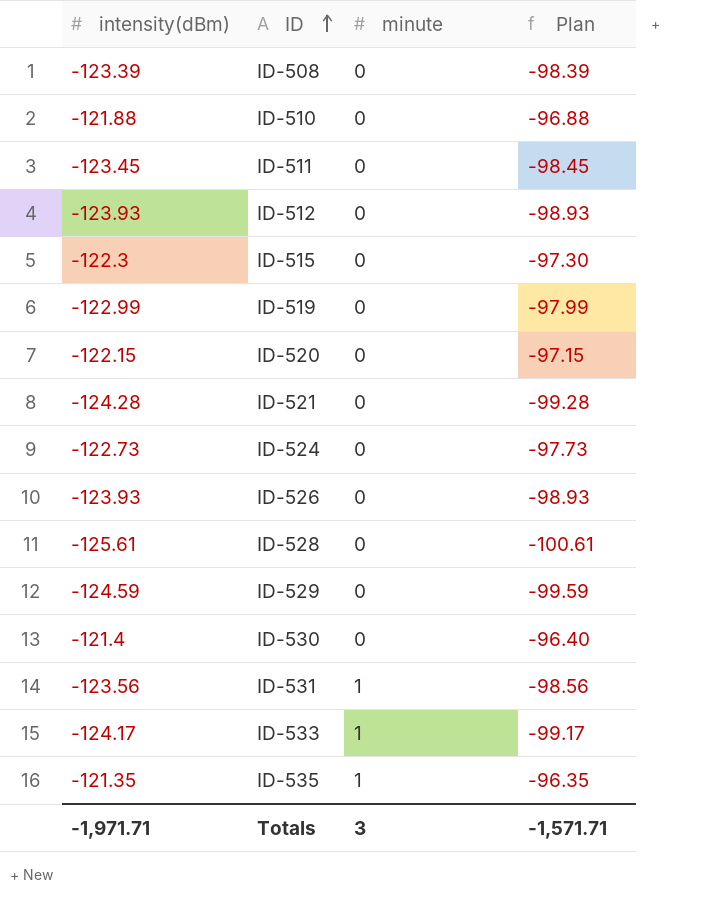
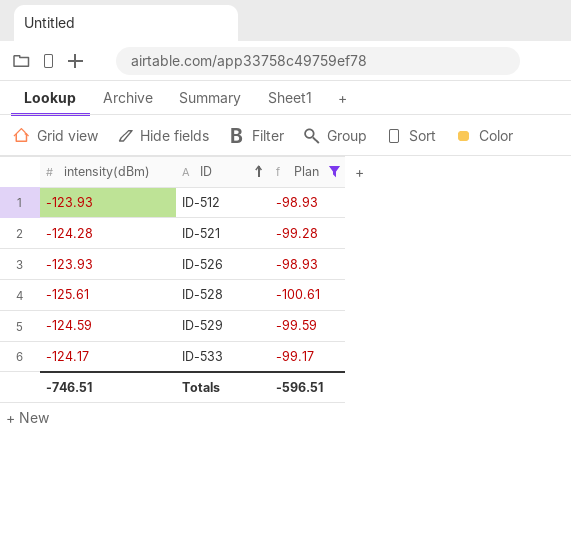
filter: none -> Plan <= -98.93
column minute | position: 3 -> none
Totals | intensity(dBm): -1,971.71 -> -746.51
Totals | Plan: -1,571.71 -> -596.51

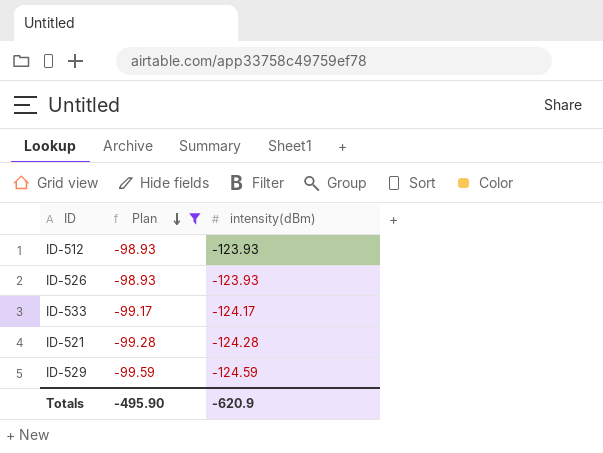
row order: ID ascending -> Plan descending
column intensity(dBm) | position: 1 -> 3
row ID-528: -125.61 | -100.61 -> none
Totals | Plan: -596.51 -> -495.90
Totals | intensity(dBm): -746.51 -> -620.9

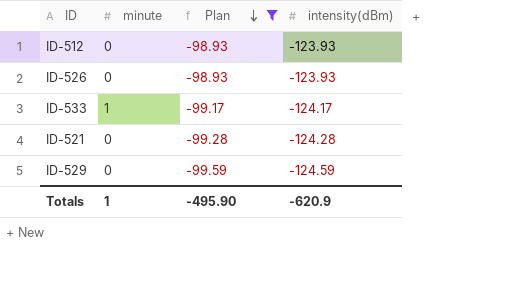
column minute | position: none -> 2

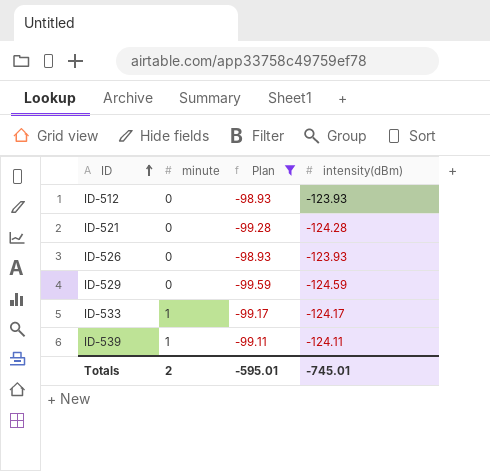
row order: Plan descending -> ID ascending
row ID-539: none -> 1 | -99.11 | -124.11
Totals | minute: 1 -> 2
Totals | Plan: -495.90 -> -595.01
Totals | intensity(dBm): -620.9 -> -745.01

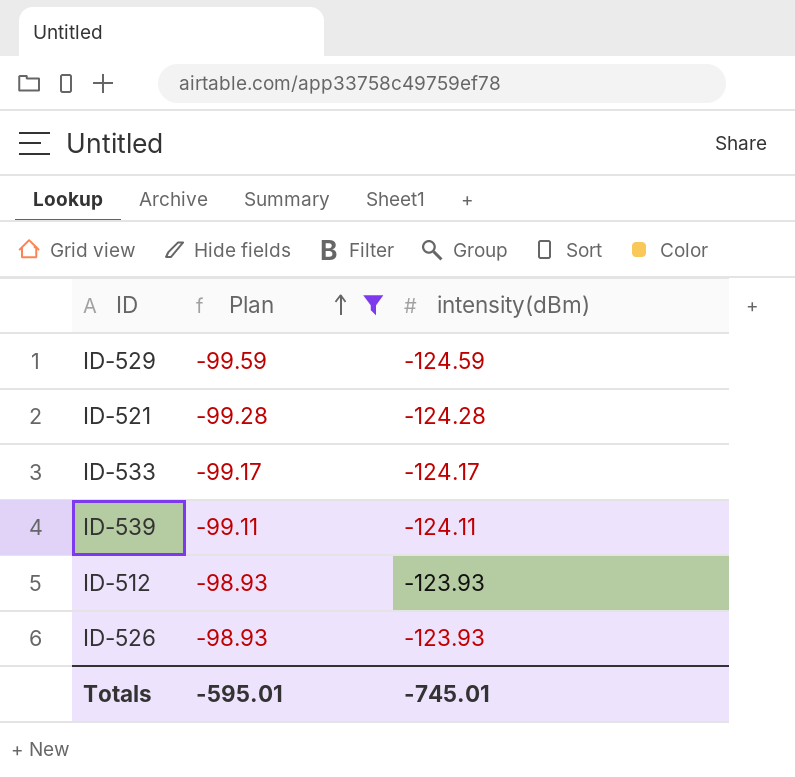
row order: ID ascending -> Plan ascending
column minute | position: 2 -> none

